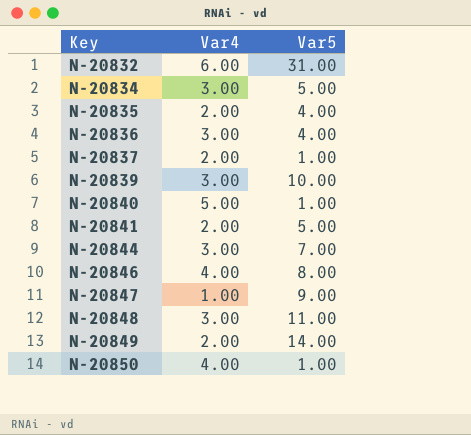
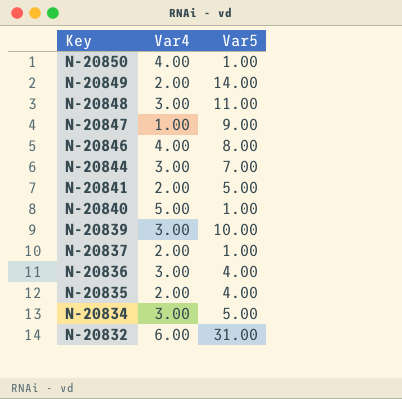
row order: Key ascending -> Key descending

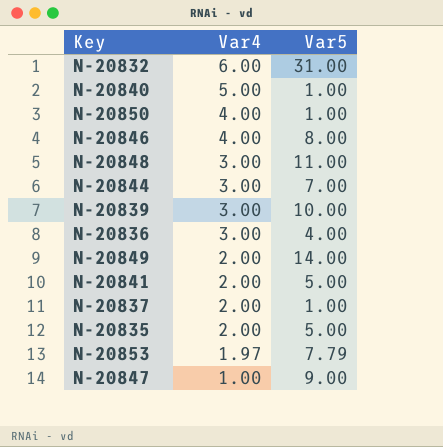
row order: Key descending -> Var4 descending
row N-20834: 3.00 | 5.00 -> none
N-20835 | Var5: 4.00 -> 5.00
row N-20853: none -> 1.97 | 7.79

